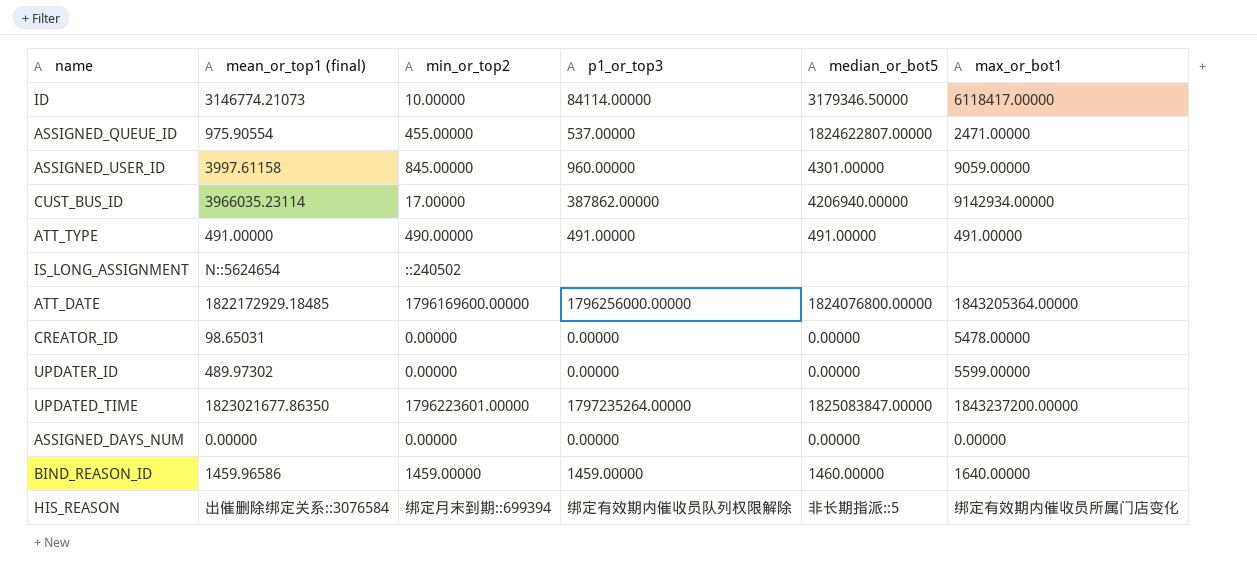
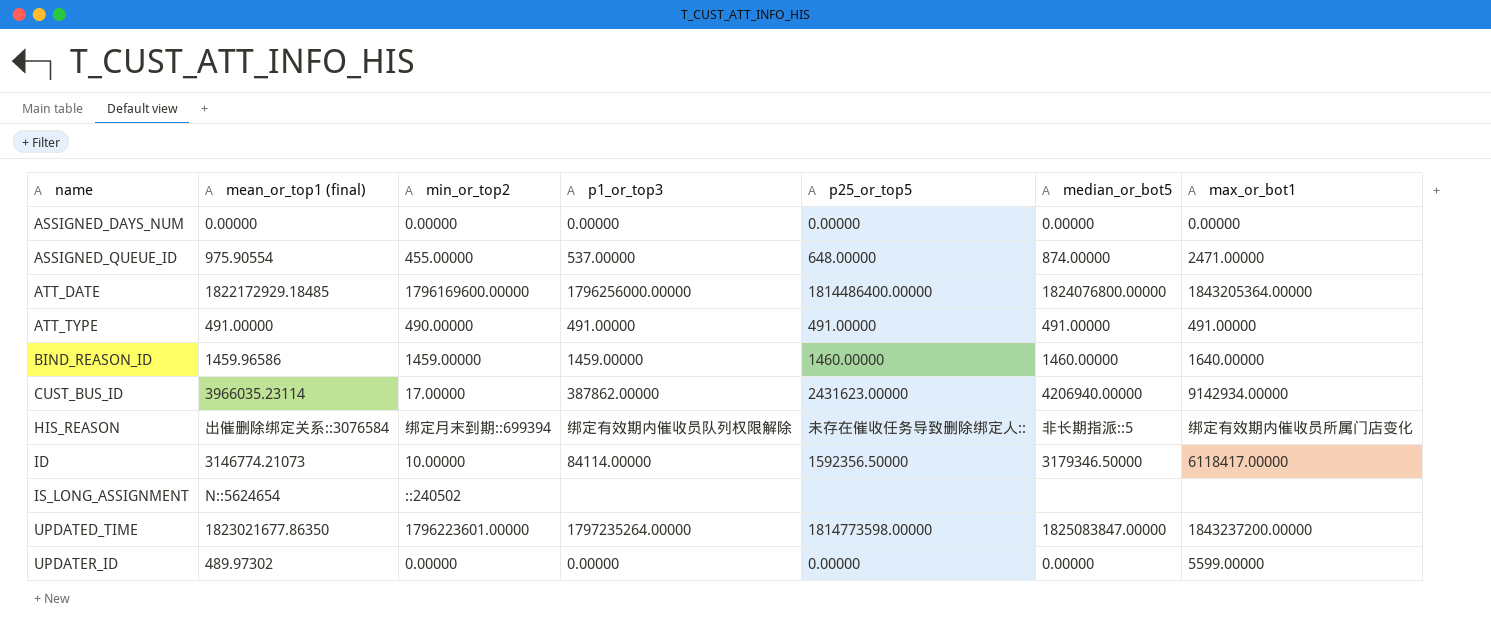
row order: none -> name ascending
column p25_or_top5 | position: none -> 5
row ASSIGNED_USER_ID: 3997.61158 | 845.00000 | 960.00000 | 4301.00000 | 9059.00000 -> none
row CREATOR_ID: 98.65031 | 0.00000 | 0.00000 | 0.00000 | 5478.00000 -> none
ASSIGNED_QUEUE_ID | median_or_bot5: 1824622807.00000 -> 874.00000

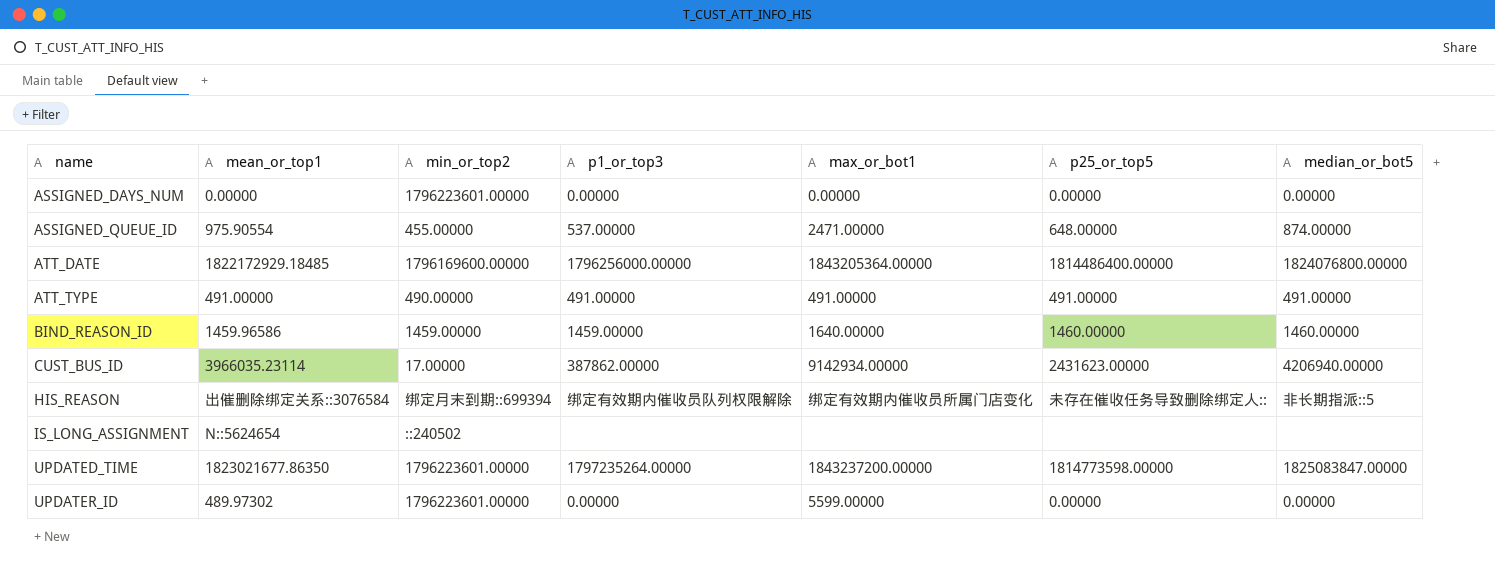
column name: mean_or_top1 (final) -> mean_or_top1
column max_or_bot1 | position: 7 -> 5
row ID: 3146774.21073 | 10.00000 | 84114.00000 | 1592356.50000 | 3179346.50000 | 6118417.00000 -> none
ASSIGNED_DAYS_NUM | min_or_top2: 0.00000 -> 1796223601.00000
UPDATER_ID | min_or_top2: 0.00000 -> 1796223601.00000

